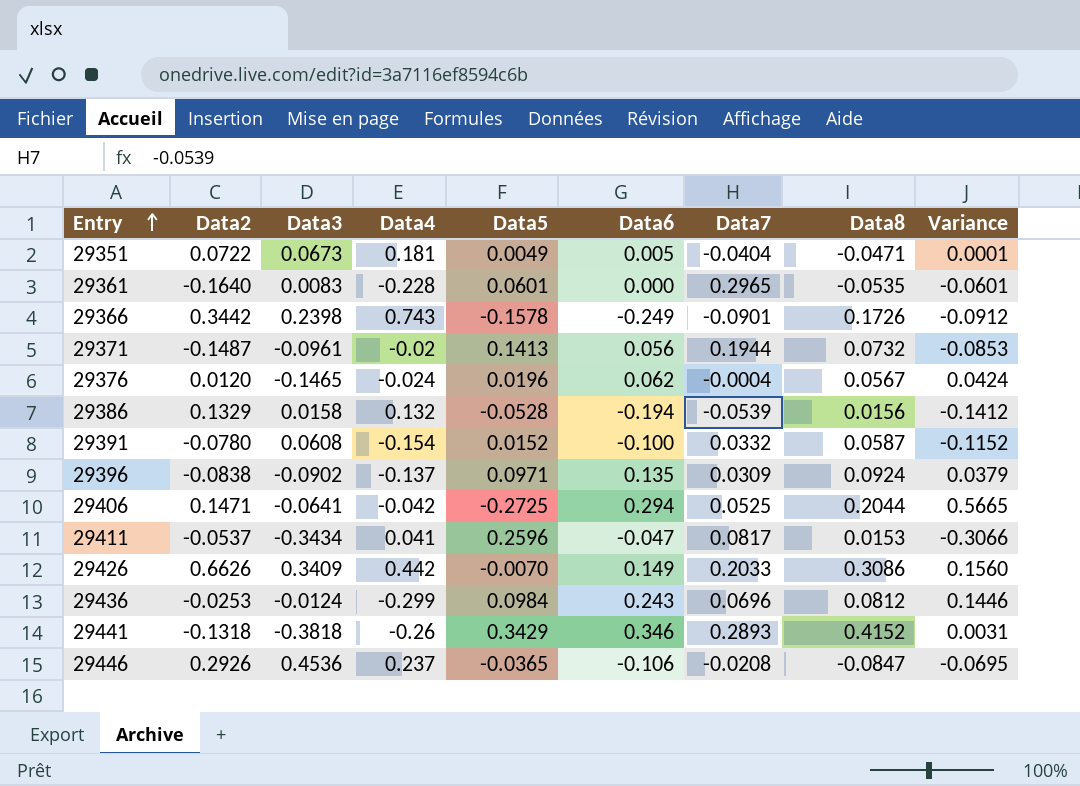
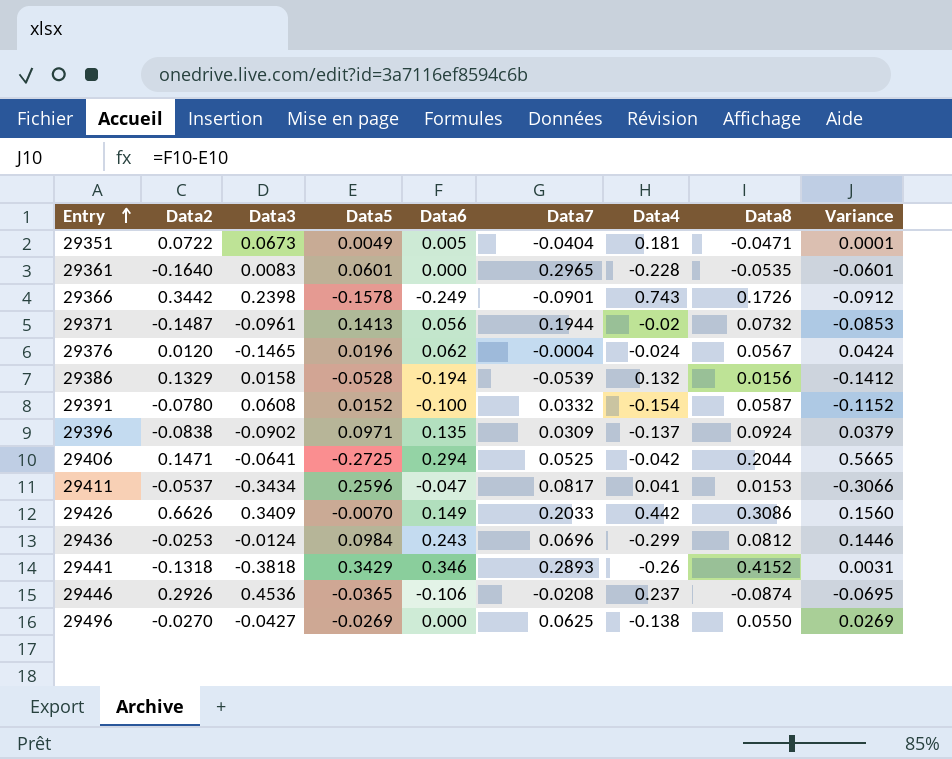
column Data4 | position: 4 -> 7
29446 | Data8: -0.0847 -> -0.0874
row 29496: none -> -0.0270 | -0.0427 | -0.0269 | 0.000 | 0.0625 | -0.138 | 0.0550 | 0.0269

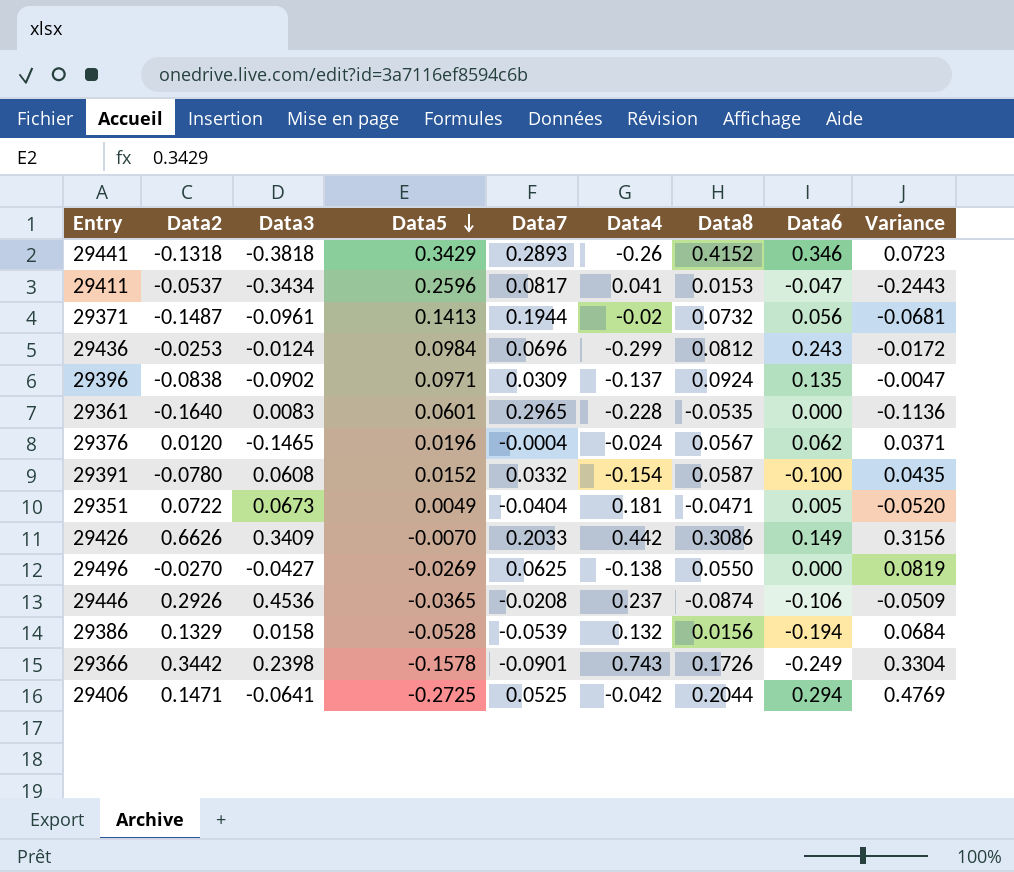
row order: Entry ascending -> Data5 descending
column Data6 | position: 5 -> 8
column Variance | formula: [Data6] - [Data5] -> [Data8] - [Data5]

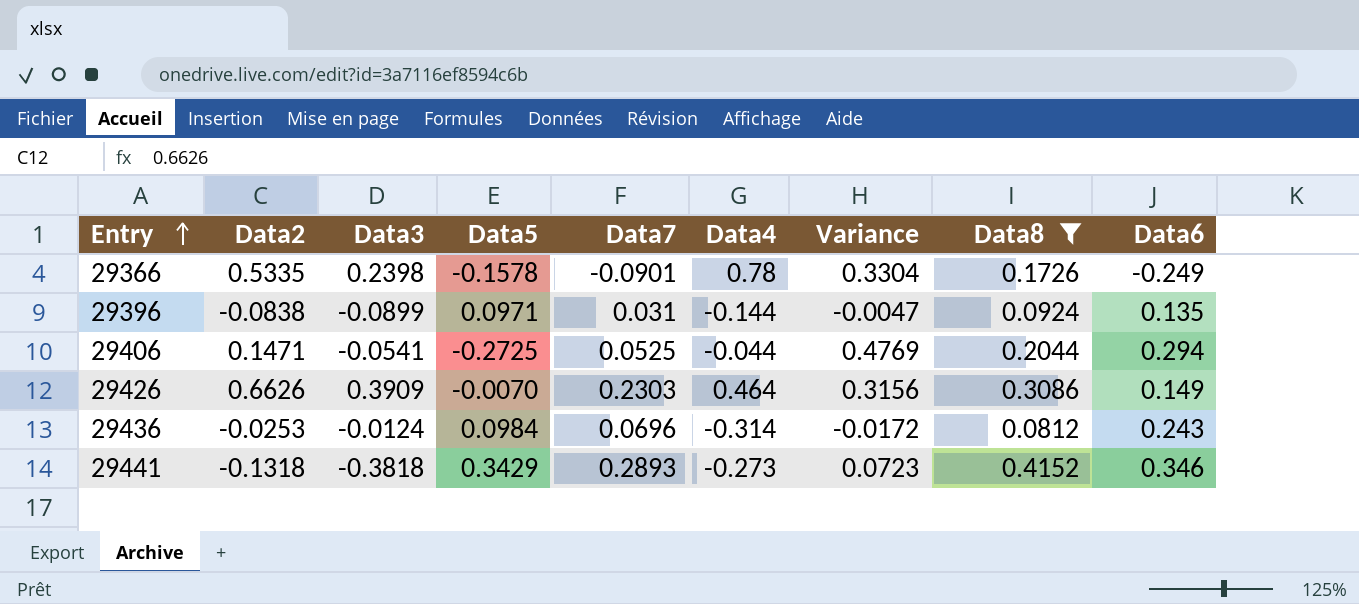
filter: none -> Data8 >= 0.0812
row order: Data5 descending -> Entry ascending
column Variance | position: 9 -> 7
29366 | Data2: 0.3442 -> 0.5335
29366 | Data4: 0.743 -> 0.78
29396 | Data3: -0.0902 -> -0.0899
29396 | Data7: 0.0309 -> 0.031
29396 | Data4: -0.137 -> -0.144
29406 | Data3: -0.0641 -> -0.0541
29406 | Data4: -0.042 -> -0.044
29426 | Data3: 0.3409 -> 0.3909
29426 | Data7: 0.2033 -> 0.2303
29426 | Data4: 0.442 -> 0.464
29436 | Data4: -0.299 -> -0.314
29441 | Data4: -0.26 -> -0.273

